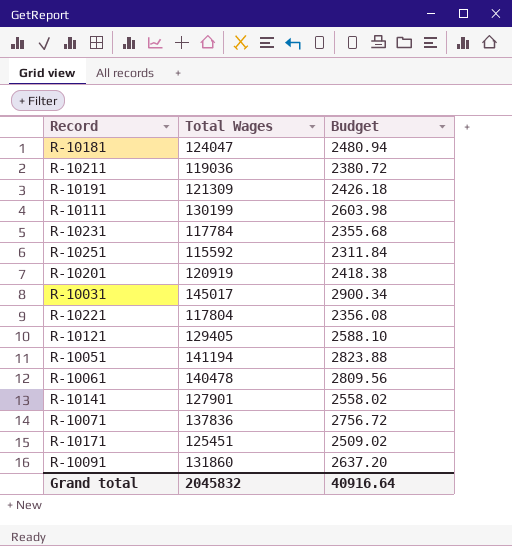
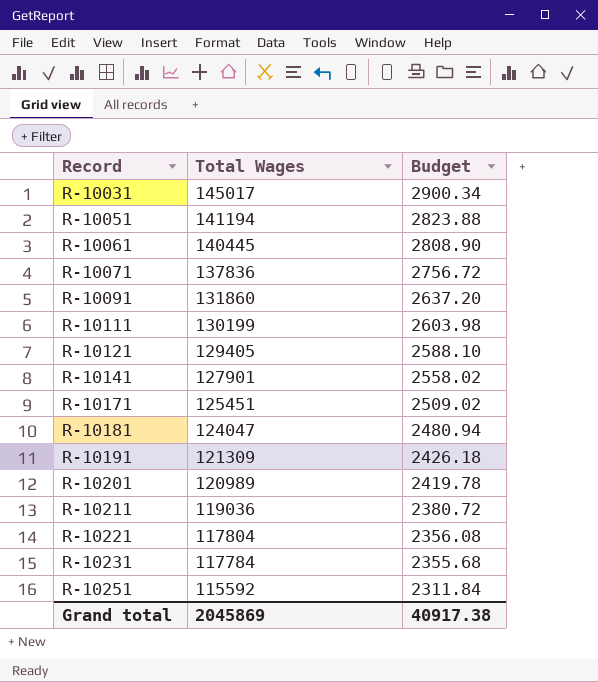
row order: none -> Record ascending
R-10061 | Total Wages: 140478 -> 140445
R-10061 | Budget: 2809.56 -> 2808.90
R-10201 | Total Wages: 120919 -> 120989
R-10201 | Budget: 2418.38 -> 2419.78
Grand total | Total Wages: 2045832 -> 2045869
Grand total | Budget: 40916.64 -> 40917.38

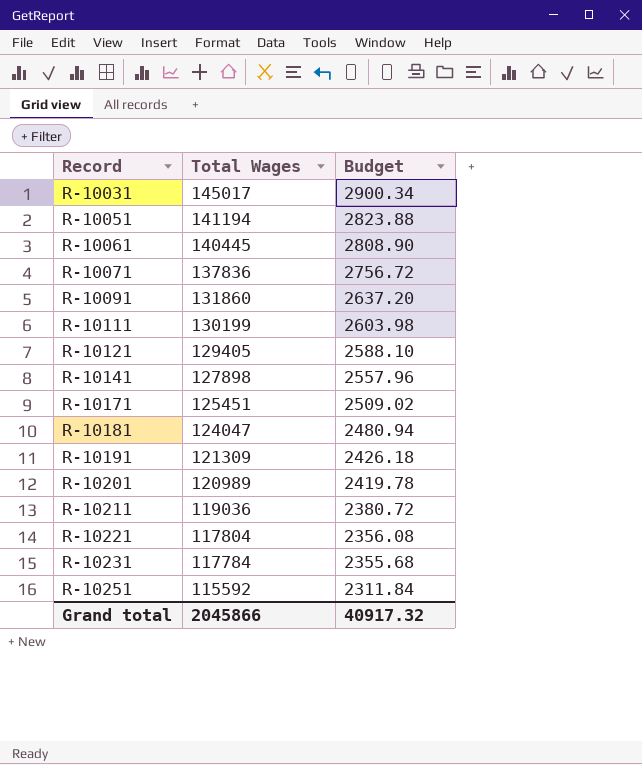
R-10141 | Total Wages: 127901 -> 127898
R-10141 | Budget: 2558.02 -> 2557.96
Grand total | Total Wages: 2045869 -> 2045866
Grand total | Budget: 40917.38 -> 40917.32

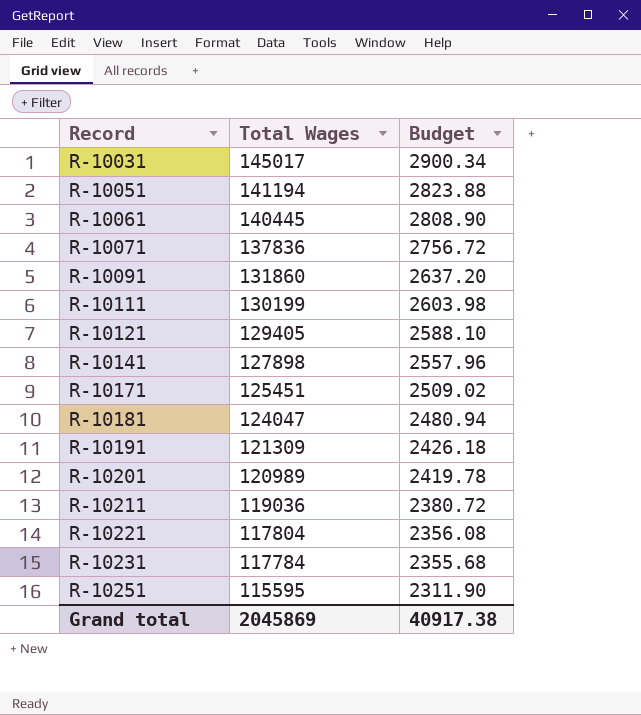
R-10251 | Total Wages: 115592 -> 115595
R-10251 | Budget: 2311.84 -> 2311.90
Grand total | Total Wages: 2045866 -> 2045869
Grand total | Budget: 40917.32 -> 40917.38

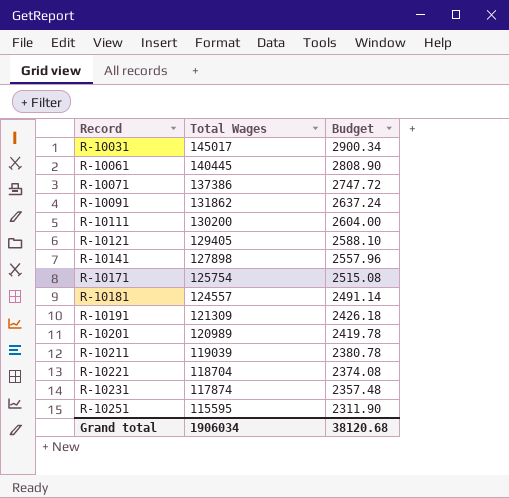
row R-10051: 141194 | 2823.88 -> none
R-10071 | Total Wages: 137836 -> 137386
R-10071 | Budget: 2756.72 -> 2747.72
R-10091 | Total Wages: 131860 -> 131862
R-10091 | Budget: 2637.20 -> 2637.24
R-10111 | Total Wages: 130199 -> 130200
R-10111 | Budget: 2603.98 -> 2604.00
R-10171 | Total Wages: 125451 -> 125754
R-10171 | Budget: 2509.02 -> 2515.08
R-10181 | Total Wages: 124047 -> 124557
R-10181 | Budget: 2480.94 -> 2491.14
R-10211 | Total Wages: 119036 -> 119039
R-10211 | Budget: 2380.72 -> 2380.78
R-10221 | Total Wages: 117804 -> 118704
R-10221 | Budget: 2356.08 -> 2374.08
R-10231 | Total Wages: 117784 -> 117874
R-10231 | Budget: 2355.68 -> 2357.48
Grand total | Total Wages: 2045869 -> 1906034
Grand total | Budget: 40917.38 -> 38120.68

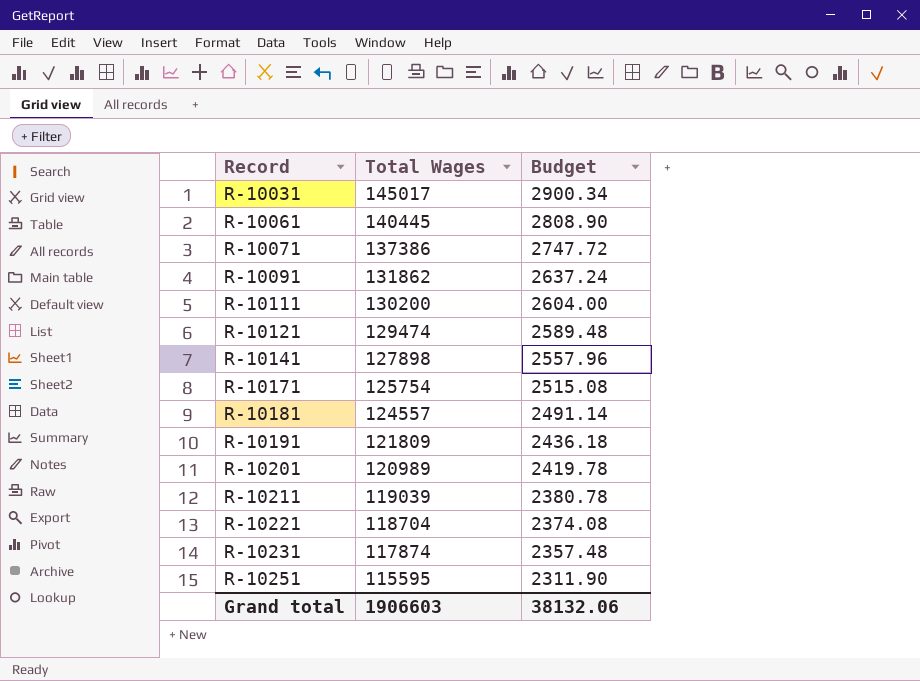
R-10121 | Total Wages: 129405 -> 129474
R-10121 | Budget: 2588.10 -> 2589.48
R-10191 | Total Wages: 121309 -> 121809
R-10191 | Budget: 2426.18 -> 2436.18
Grand total | Total Wages: 1906034 -> 1906603
Grand total | Budget: 38120.68 -> 38132.06

